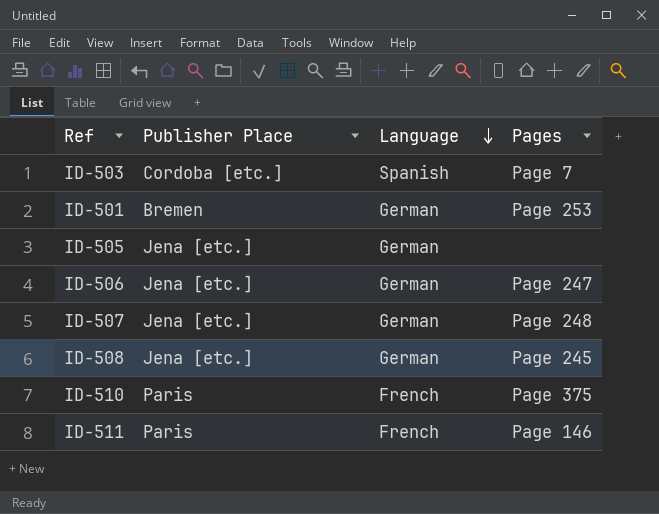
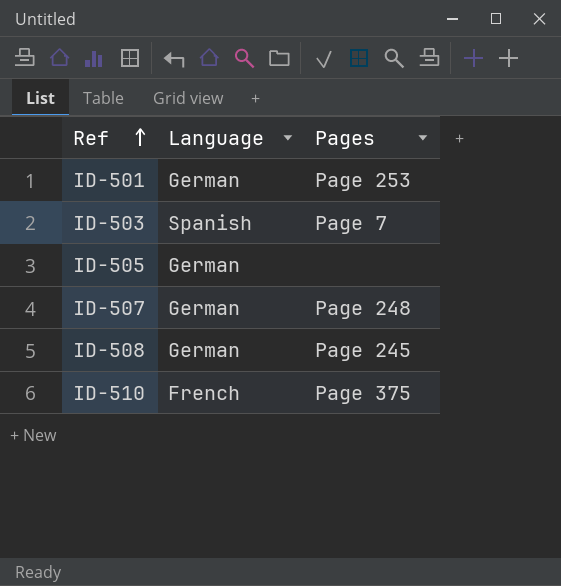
row order: Language descending -> Ref ascending
column Publisher Place | position: 2 -> none
row ID-506: Jena [etc.] | German | Page 247 -> none
row ID-511: Paris | French | Page 146 -> none

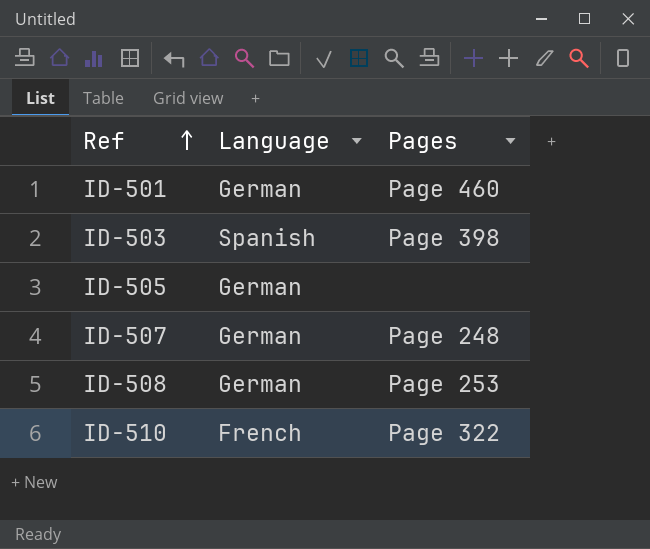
ID-501 | Pages: Page 253 -> Page 460
ID-503 | Pages: Page 7 -> Page 398
ID-508 | Pages: Page 245 -> Page 253
ID-510 | Pages: Page 375 -> Page 322

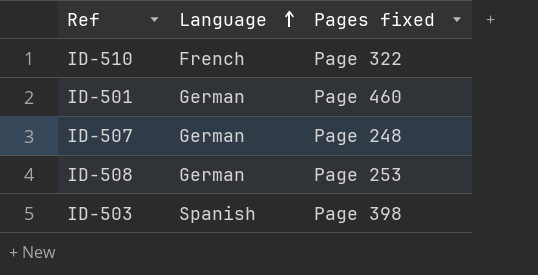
row order: Ref ascending -> Language ascending
column name: Pages -> Pages fixed
row ID-505: German | none -> none

